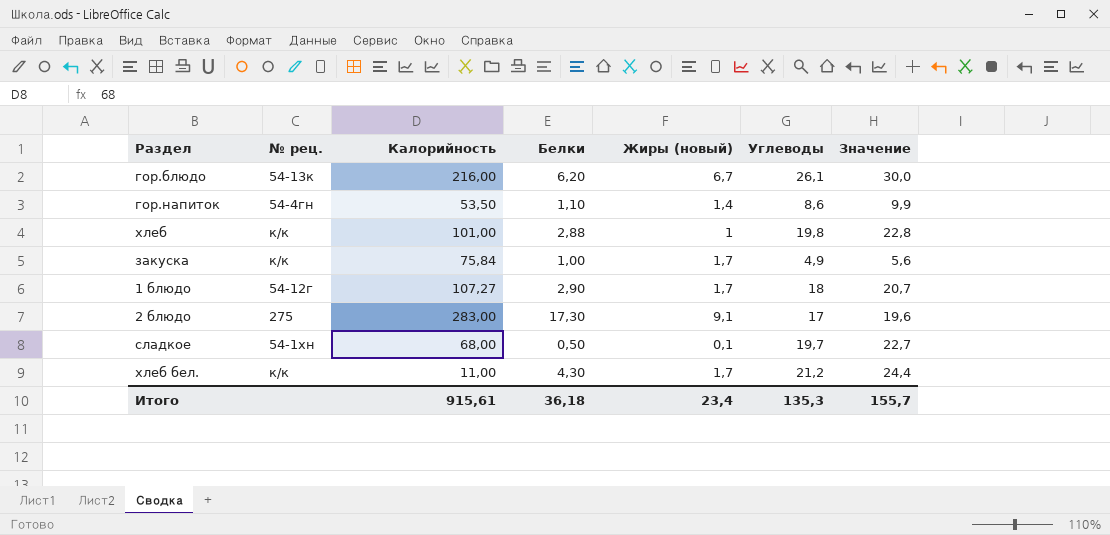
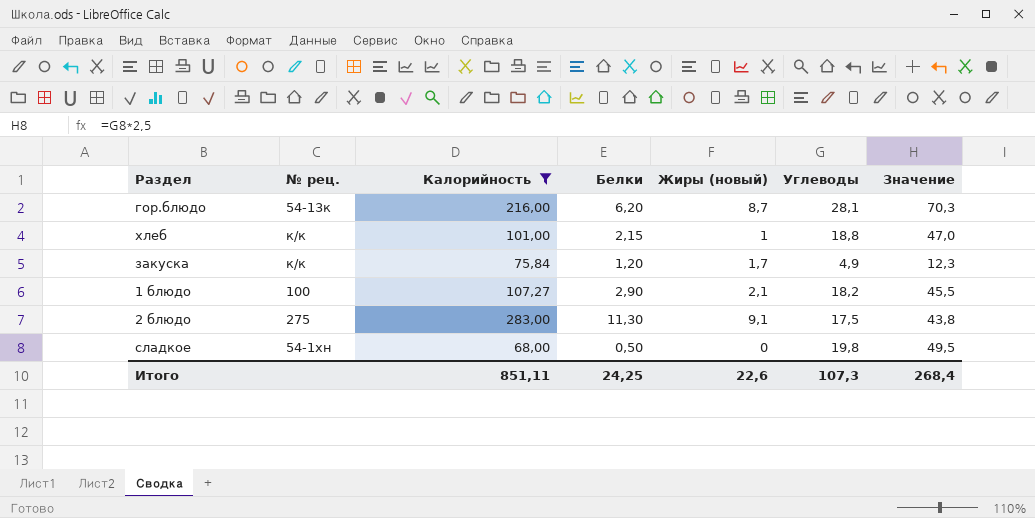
filter: none -> Калорийность >= 68,00
column Значение | formula: [Углеводы] * 1,15 -> [Углеводы] * 2,5
гор.блюдо | Жиры (новый): 6,7 -> 8,7
гор.блюдо | Углеводы: 26,1 -> 28,1
хлеб | Белки: 2,88 -> 2,15
хлеб | Углеводы: 19,8 -> 18,8
закуска | Белки: 1,00 -> 1,20
1 блюдо | № рец.: 54-12г -> 100
1 блюдо | Жиры (новый): 1,7 -> 2,1
1 блюдо | Углеводы: 18 -> 18,2
2 блюдо | Белки: 17,30 -> 11,30
2 блюдо | Углеводы: 17 -> 17,5
сладкое | Жиры (новый): 0,1 -> 0
сладкое | Углеводы: 19,7 -> 19,8
Итого | Калорийность: 915,61 -> 851,11
Итого | Белки: 36,18 -> 24,25
Итого | Жиры (новый): 23,4 -> 22,6
Итого | Углеводы: 135,3 -> 107,3
Итого | Значение: 155,7 -> 268,4

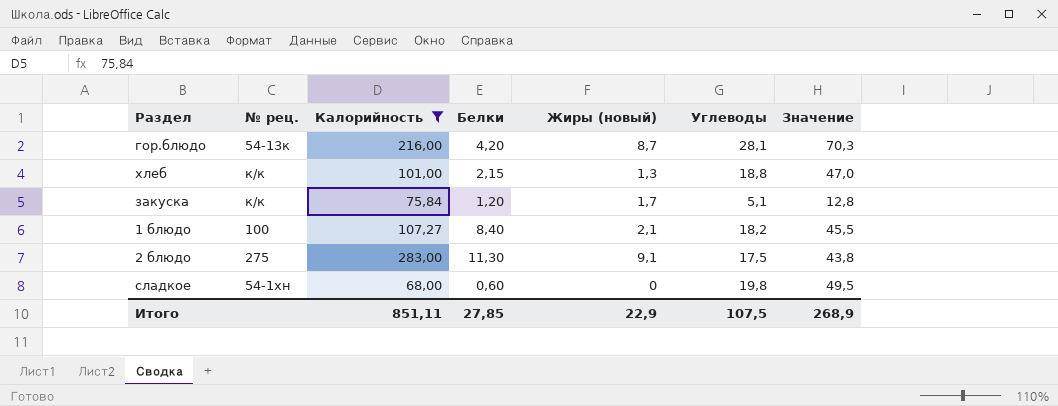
гор.блюдо | Белки: 6,20 -> 4,20
хлеб | Жиры (новый): 1 -> 1,3
закуска | Углеводы: 4,9 -> 5,1
закуска | Значение: 12,3 -> 12,8
1 блюдо | Белки: 2,90 -> 8,40
сладкое | Белки: 0,50 -> 0,60
Итого | Белки: 24,25 -> 27,85
Итого | Жиры (новый): 22,6 -> 22,9
Итого | Углеводы: 107,3 -> 107,5
Итого | Значение: 268,4 -> 268,9

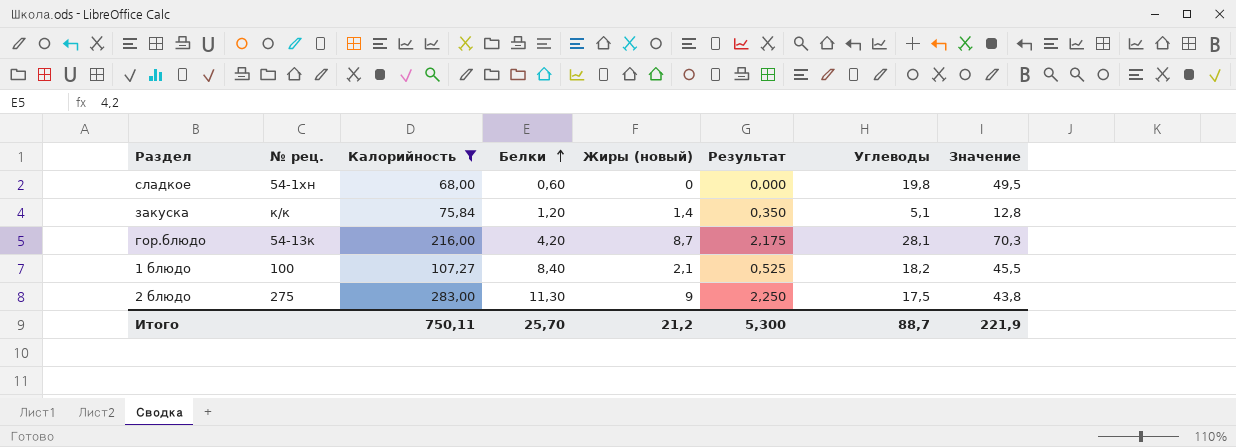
row order: none -> Белки ascending
column Результат | formula: none -> [Жиры (новый)] * 0,25
row хлеб: к/к | 101,00 | 2,15 | 1,3 | 18,8 | 47,0 -> none
закуска | Жиры (новый): 1,7 -> 1,4
2 блюдо | Жиры (новый): 9,1 -> 9
Итого | Калорийность: 851,11 -> 750,11
Итого | Белки: 27,85 -> 25,70
Итого | Жиры (новый): 22,9 -> 21,2
Итого | Углеводы: 107,5 -> 88,7
Итого | Значение: 268,9 -> 221,9

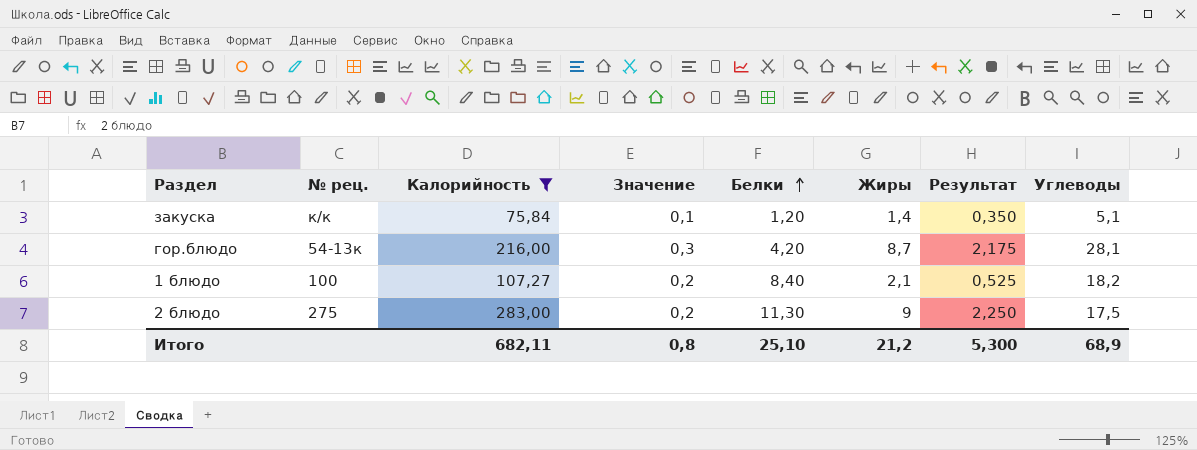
column Значение | formula: [Углеводы] * 2,5 -> [Углеводы] * 0,01
column Значение | position: 8 -> 4
column name: Жиры (новый) -> Жиры
row сладкое: 54-1хн | 68,00 | 0,60 | 0 | 0,000 | 19,8 | 49,5 -> none
Итого | Калорийность: 750,11 -> 682,11
Итого | Значение: 221,9 -> 0,8
Итого | Белки: 25,70 -> 25,10
Итого | Углеводы: 88,7 -> 68,9

